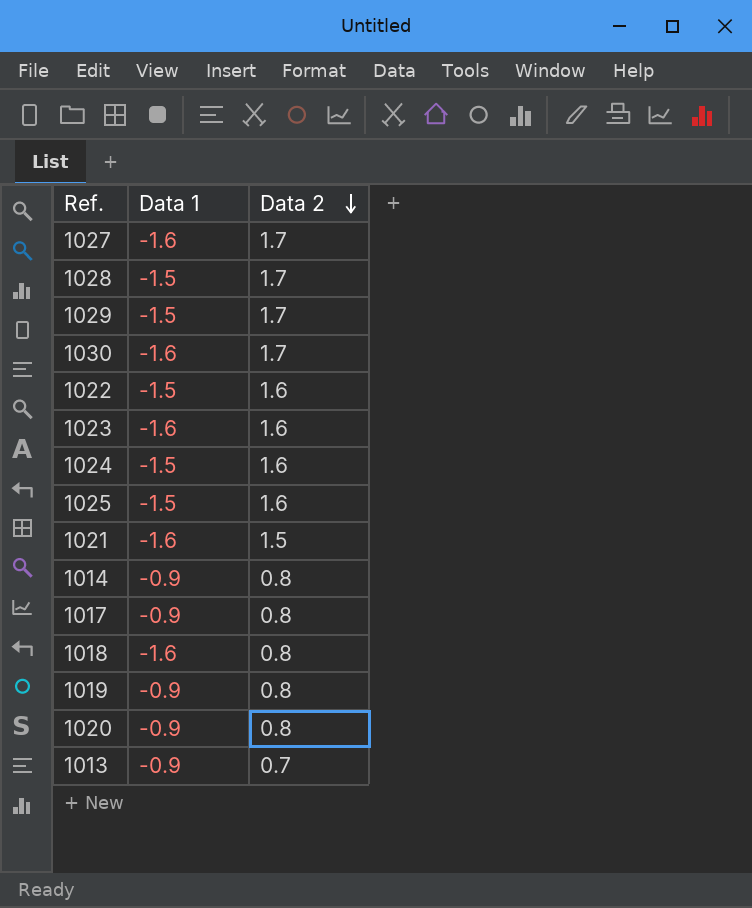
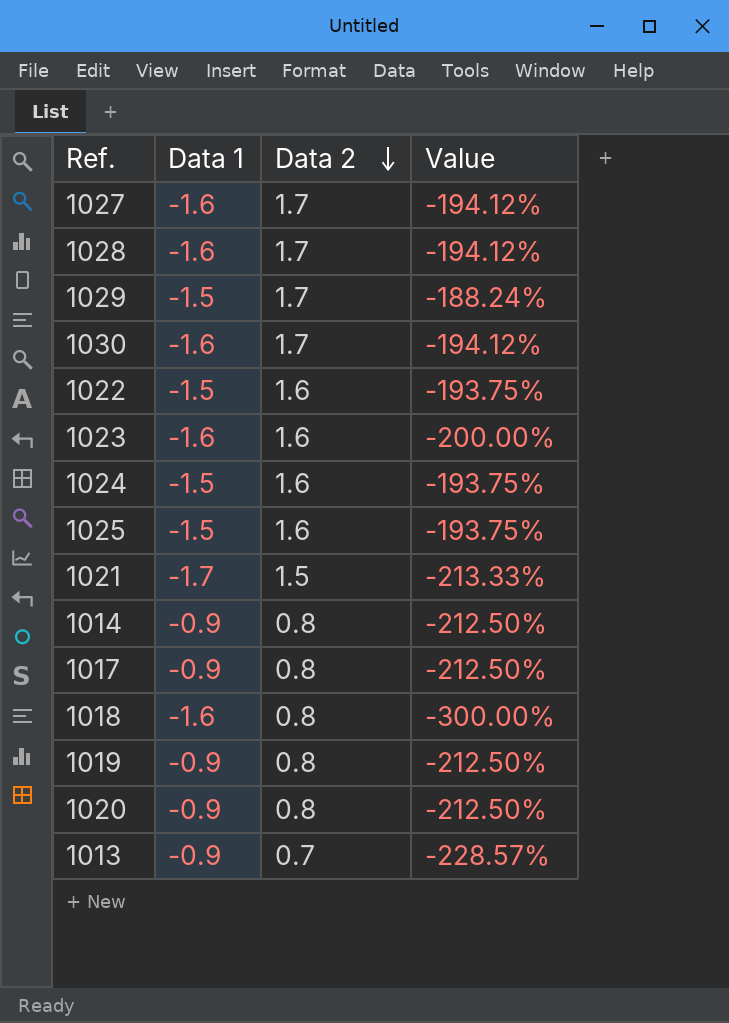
column Value | formula: none -> ([Data 1] - [Data 2]) / [Data 2]
1028 | Data 1: -1.5 -> -1.6
1021 | Data 1: -1.6 -> -1.7

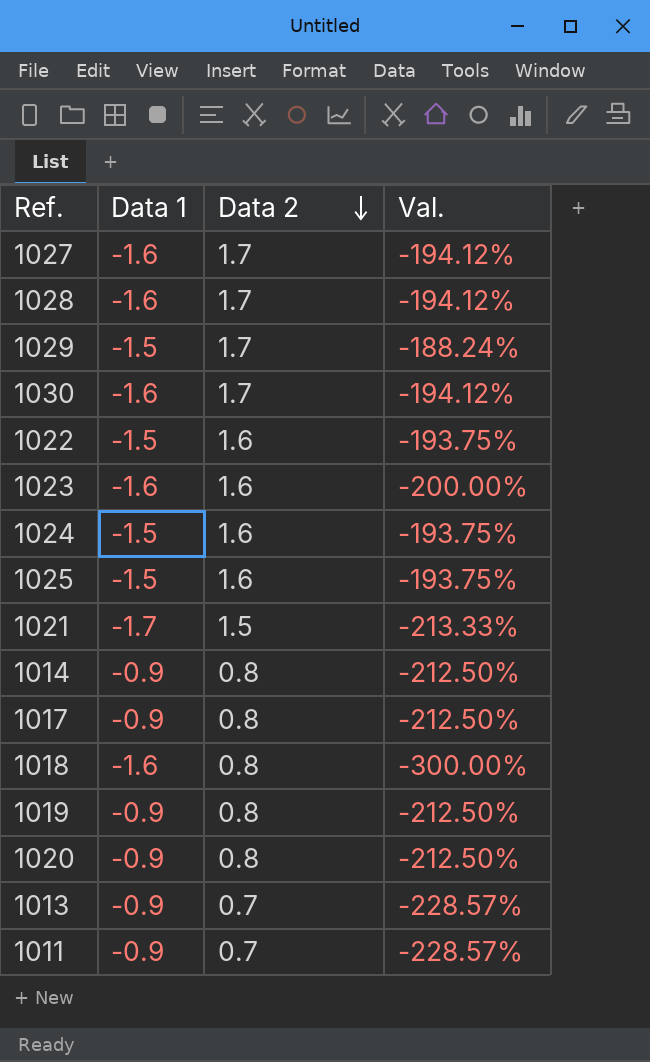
column name: Value -> Val.
row 1011: none -> -0.9 | 0.7 | -228.57%

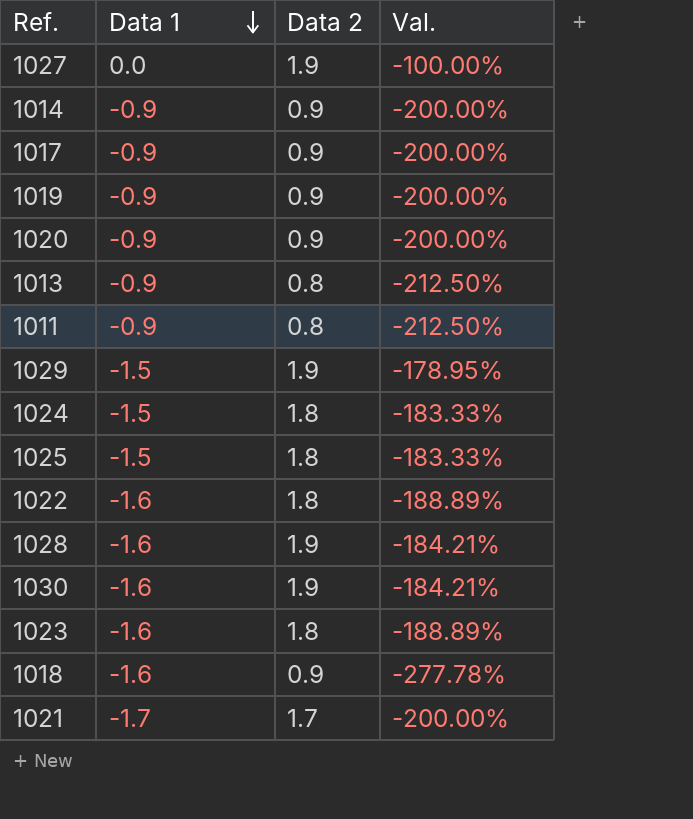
row order: Data 2 descending -> Data 1 descending
1027 | Data 1: -1.6 -> 0.0
1027 | Data 2: 1.7 -> 1.9
1027 | Val.: -194.12% -> -100.00%
1014 | Data 2: 0.8 -> 0.9
1014 | Val.: -212.50% -> -200.00%
1017 | Data 2: 0.8 -> 0.9
1017 | Val.: -212.50% -> -200.00%
1019 | Data 2: 0.8 -> 0.9
1019 | Val.: -212.50% -> -200.00%
1020 | Data 2: 0.8 -> 0.9
1020 | Val.: -212.50% -> -200.00%
1013 | Data 2: 0.7 -> 0.8
1013 | Val.: -228.57% -> -212.50%
1011 | Data 2: 0.7 -> 0.8
1011 | Val.: -228.57% -> -212.50%
1029 | Data 2: 1.7 -> 1.9
1029 | Val.: -188.24% -> -178.95%
1024 | Data 2: 1.6 -> 1.8
1024 | Val.: -193.75% -> -183.33%
1025 | Data 2: 1.6 -> 1.8
1025 | Val.: -193.75% -> -183.33%
1022 | Data 1: -1.5 -> -1.6
1022 | Data 2: 1.6 -> 1.8
1022 | Val.: -193.75% -> -188.89%
1028 | Data 2: 1.7 -> 1.9
1028 | Val.: -194.12% -> -184.21%
1030 | Data 2: 1.7 -> 1.9
1030 | Val.: -194.12% -> -184.21%
1023 | Data 2: 1.6 -> 1.8
1023 | Val.: -200.00% -> -188.89%
1018 | Data 2: 0.8 -> 0.9
1018 | Val.: -300.00% -> -277.78%
1021 | Data 2: 1.5 -> 1.7
1021 | Val.: -213.33% -> -200.00%

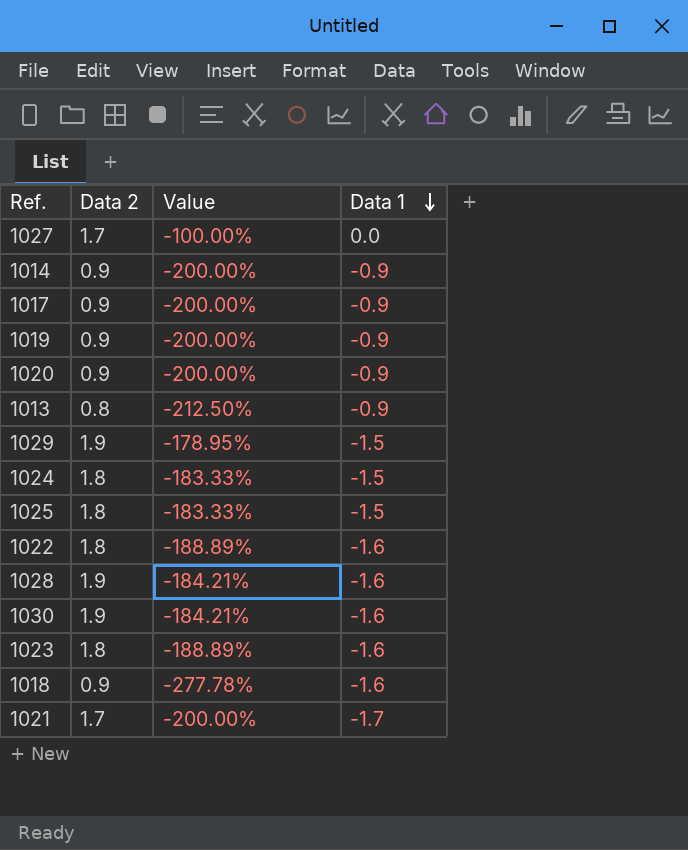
column name: Val. -> Value
column Data 1 | position: 2 -> 4
row 1011: -0.9 | 0.8 | -212.50% -> none
1027 | Data 2: 1.9 -> 1.7

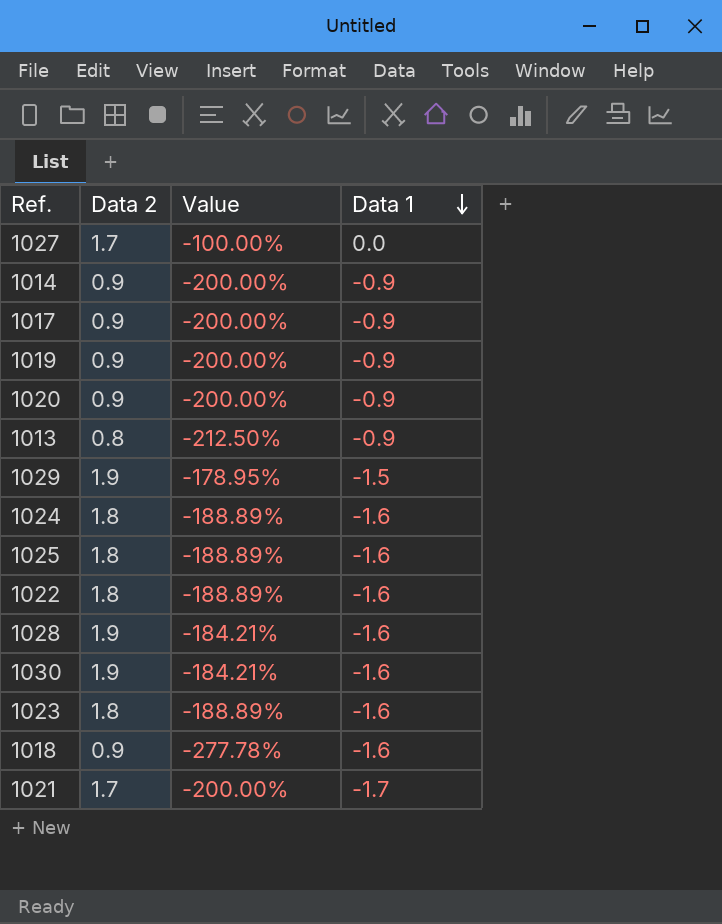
1024 | Value: -183.33% -> -188.89%
1024 | Data 1: -1.5 -> -1.6
1025 | Value: -183.33% -> -188.89%
1025 | Data 1: -1.5 -> -1.6

